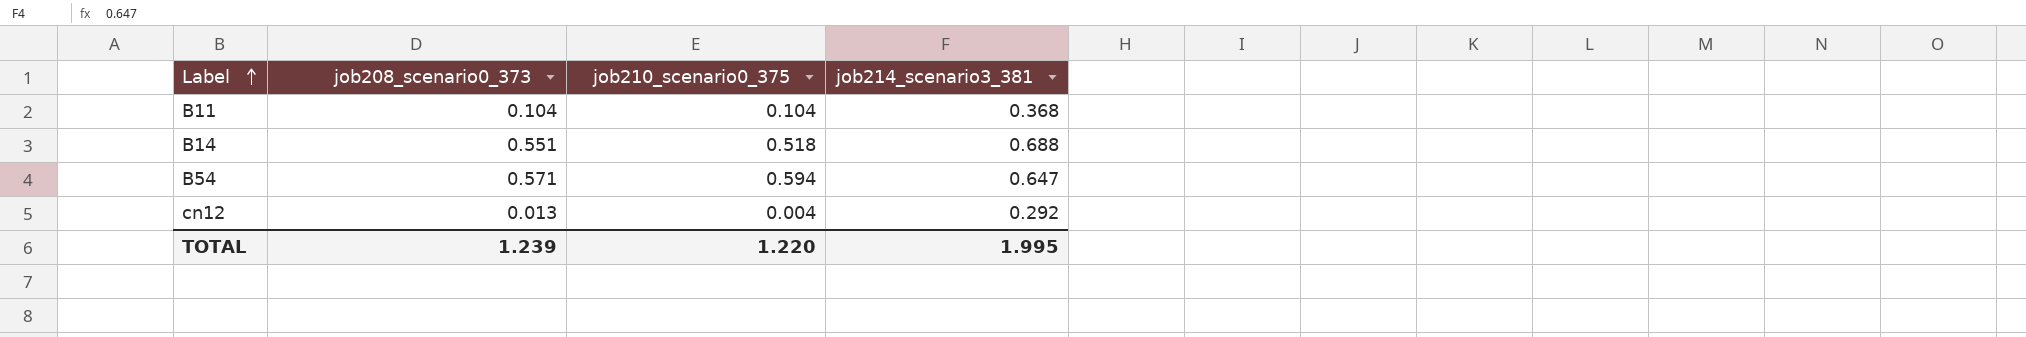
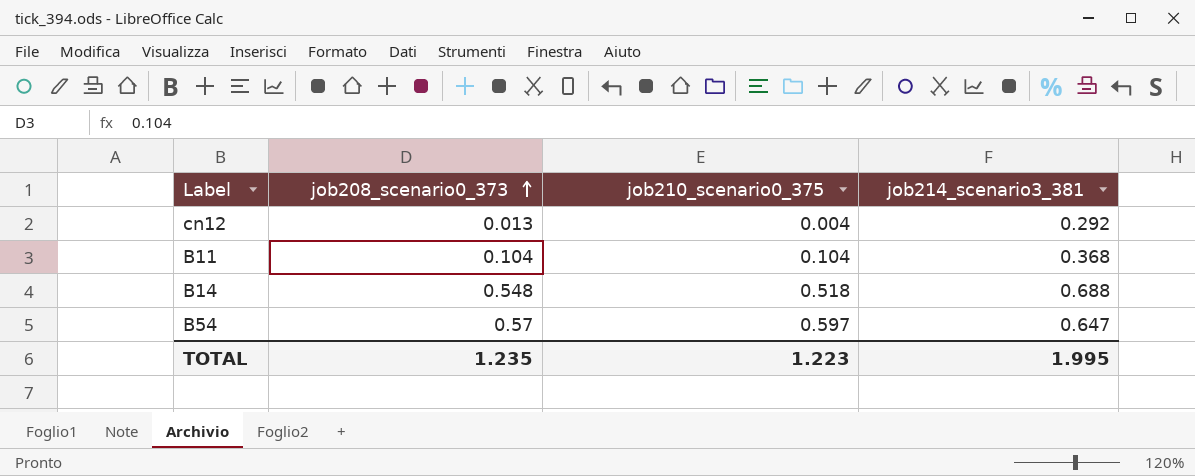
row order: Label ascending -> job208_scenario0_373 ascending
B14 | job208_scenario0_373: 0.551 -> 0.548
B54 | job208_scenario0_373: 0.571 -> 0.57
B54 | job210_scenario0_375: 0.594 -> 0.597
TOTAL | job208_scenario0_373: 1.239 -> 1.235
TOTAL | job210_scenario0_375: 1.220 -> 1.223

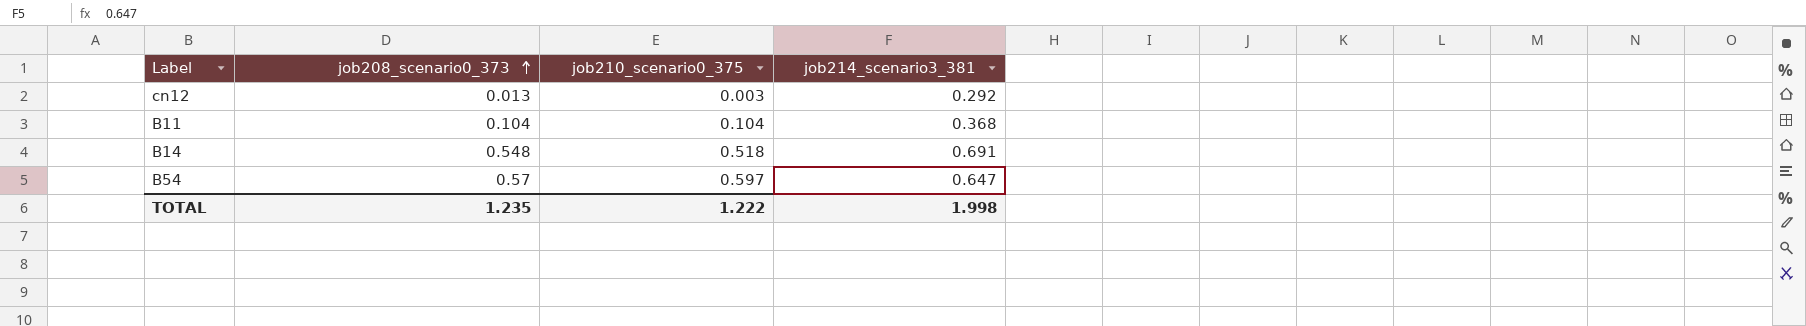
cn12 | job210_scenario0_375: 0.004 -> 0.003
B14 | job214_scenario3_381: 0.688 -> 0.691
TOTAL | job210_scenario0_375: 1.223 -> 1.222
TOTAL | job214_scenario3_381: 1.995 -> 1.998

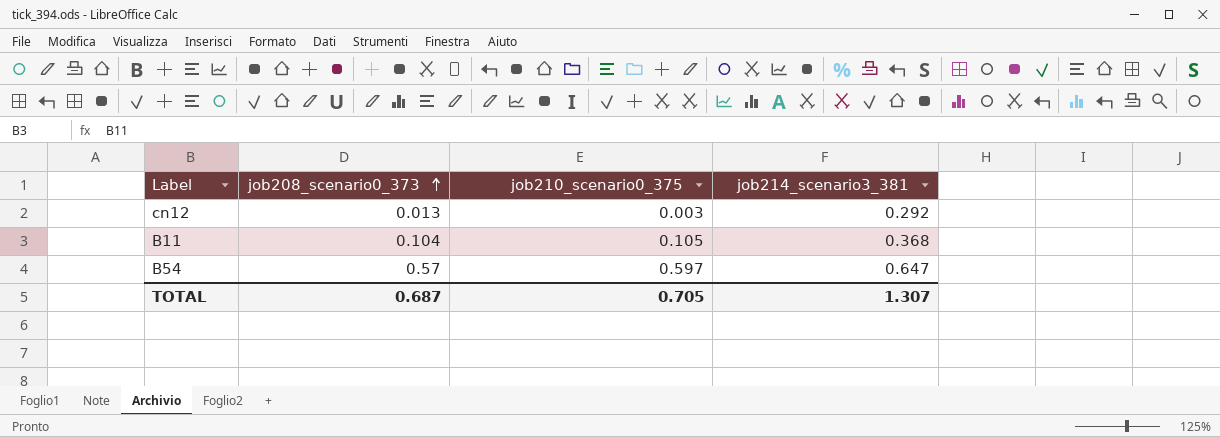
row B14: 0.548 | 0.518 | 0.691 -> none
B11 | job210_scenario0_375: 0.104 -> 0.105
TOTAL | job208_scenario0_373: 1.235 -> 0.687
TOTAL | job210_scenario0_375: 1.222 -> 0.705
TOTAL | job214_scenario3_381: 1.998 -> 1.307

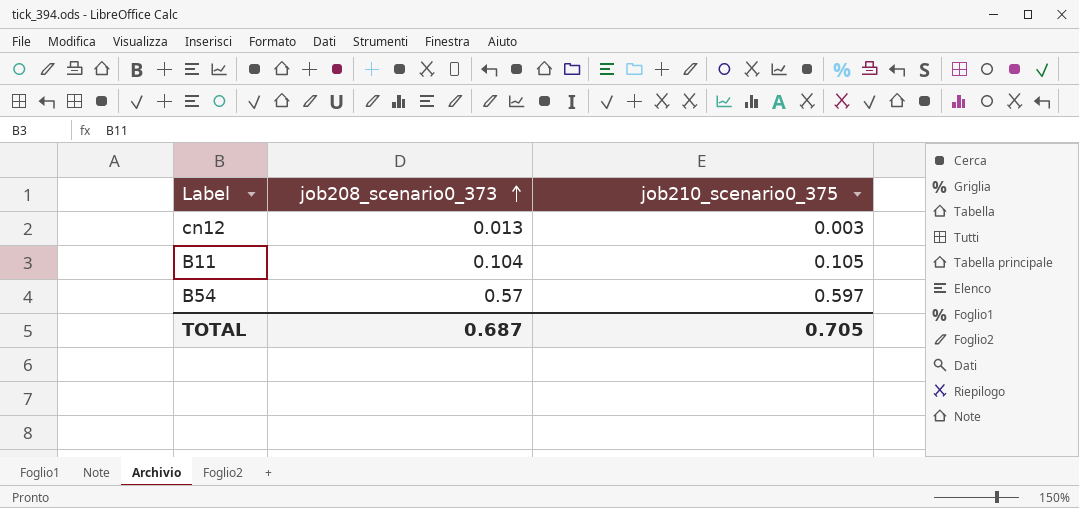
column job214_scenario3_381 | position: 4 -> none

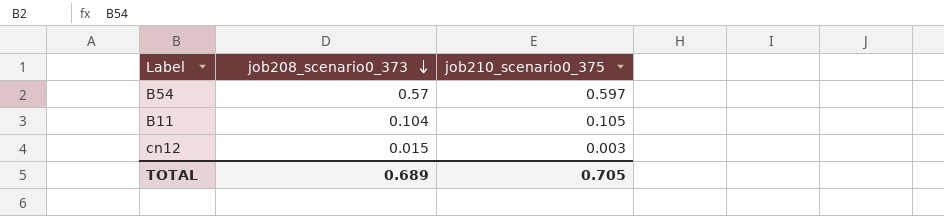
row order: job208_scenario0_373 ascending -> job208_scenario0_373 descending
cn12 | job208_scenario0_373: 0.013 -> 0.015
TOTAL | job208_scenario0_373: 0.687 -> 0.689

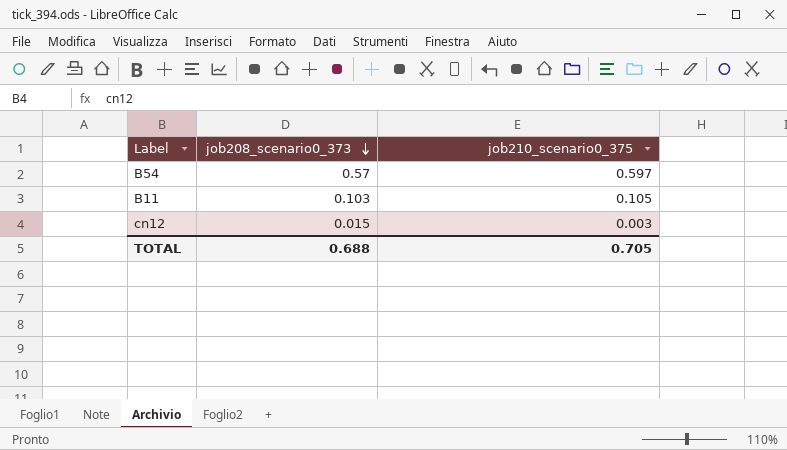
B11 | job208_scenario0_373: 0.104 -> 0.103
TOTAL | job208_scenario0_373: 0.689 -> 0.688

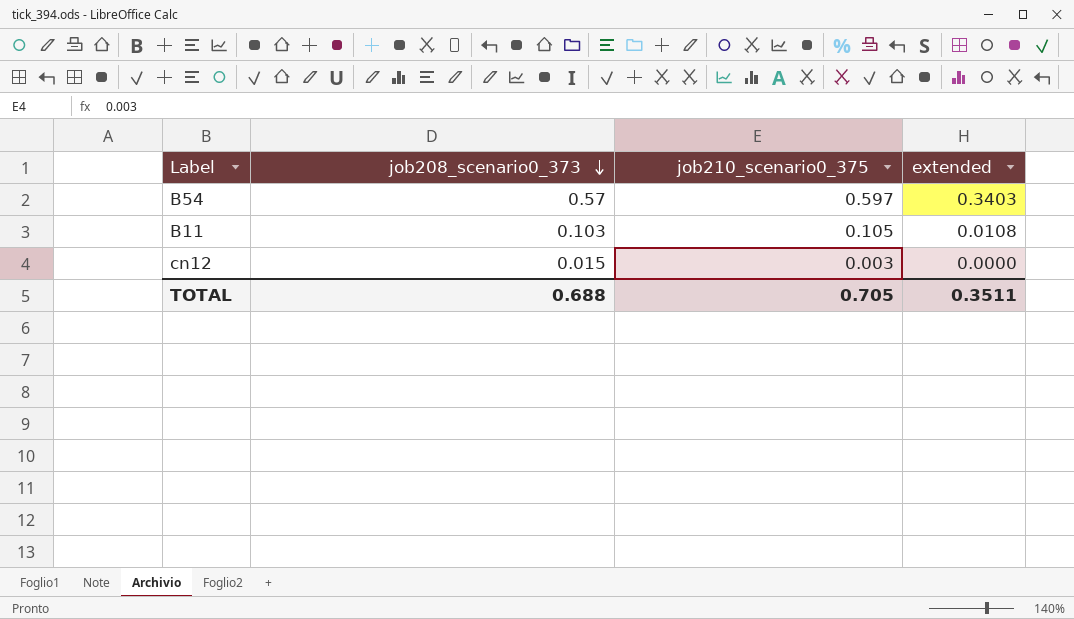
column extended | formula: none -> [job208_scenario0_373] * [job210_scenario0_375]

